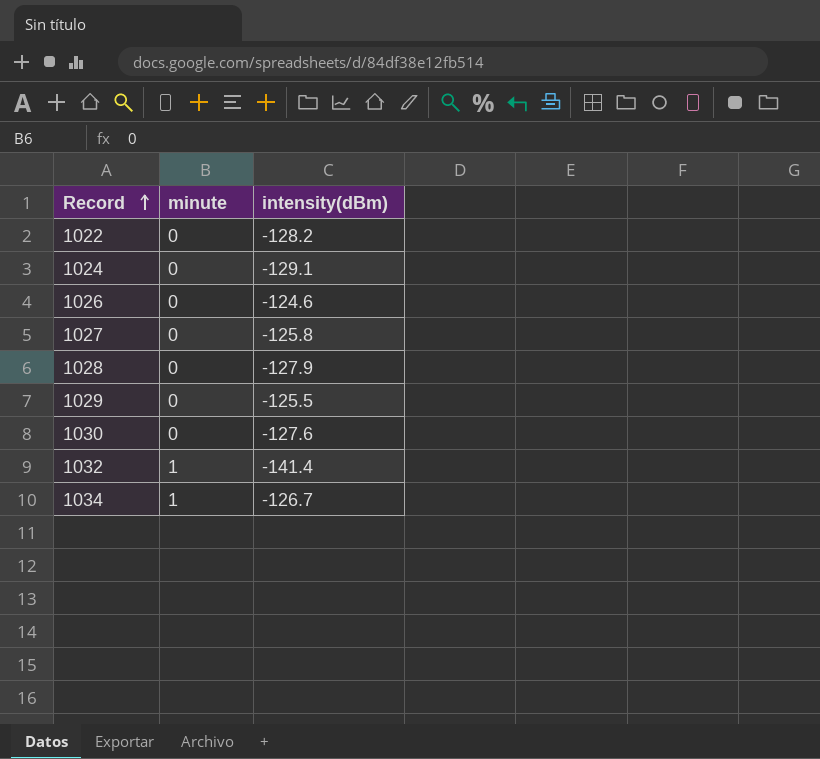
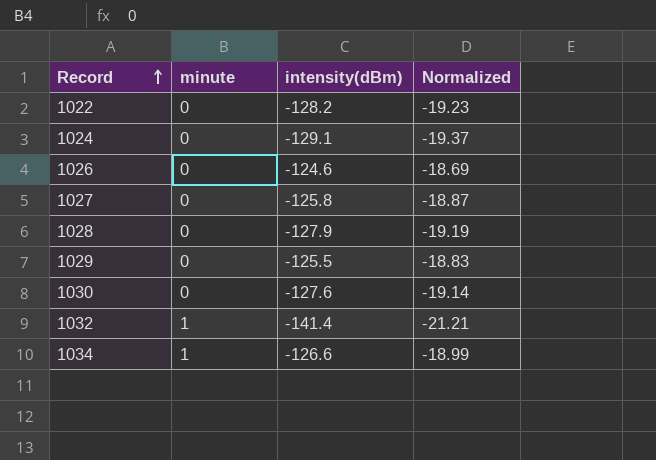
column Normalized | formula: none -> [intensity(dBm)] * 0.15
1034 | intensity(dBm): -126.7 -> -126.6

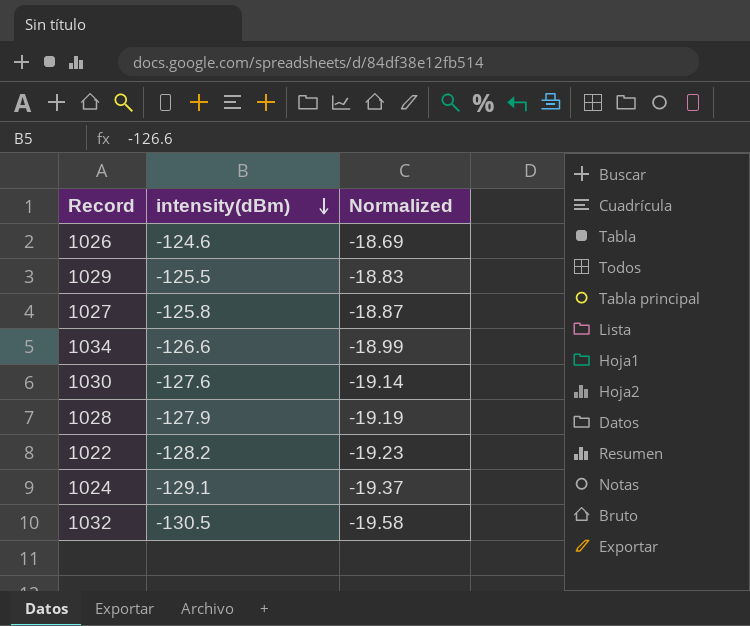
row order: Record ascending -> intensity(dBm) descending
column minute | position: 2 -> none
1032 | intensity(dBm): -141.4 -> -130.5
1032 | Normalized: -21.21 -> -19.58

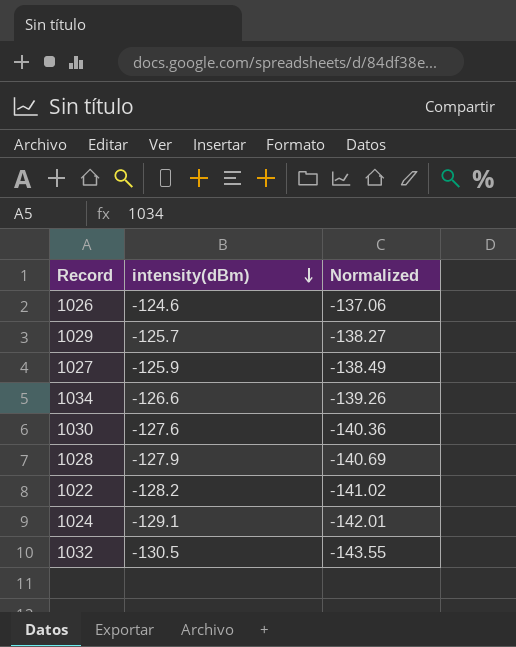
column Normalized | formula: [intensity(dBm)] * 0.15 -> [intensity(dBm)] * 1.1
1029 | intensity(dBm): -125.5 -> -125.7
1027 | intensity(dBm): -125.8 -> -125.9

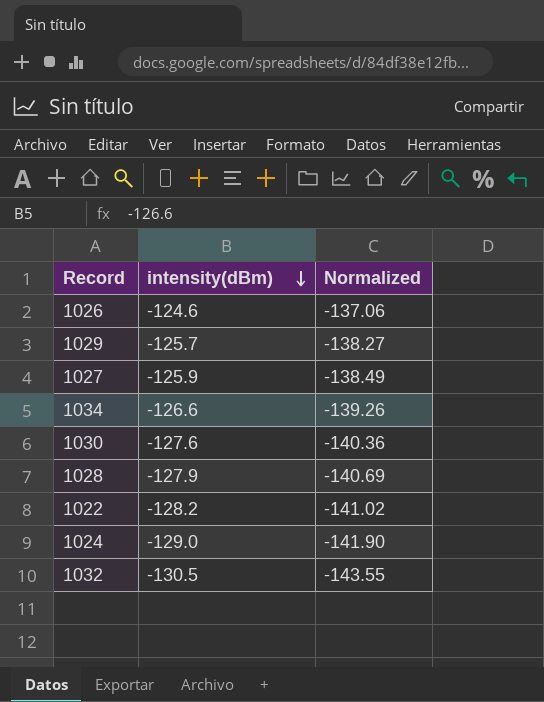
1024 | intensity(dBm): -129.1 -> -129.0
1024 | Normalized: -142.01 -> -141.90

